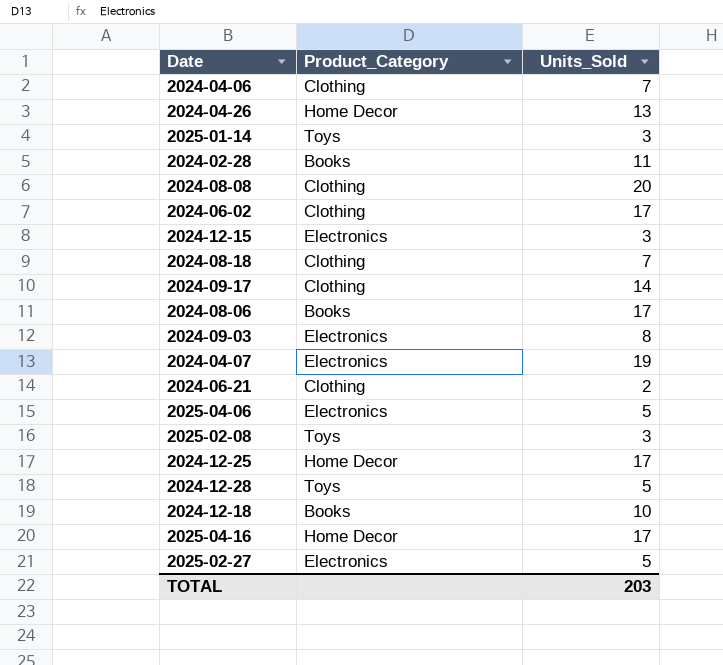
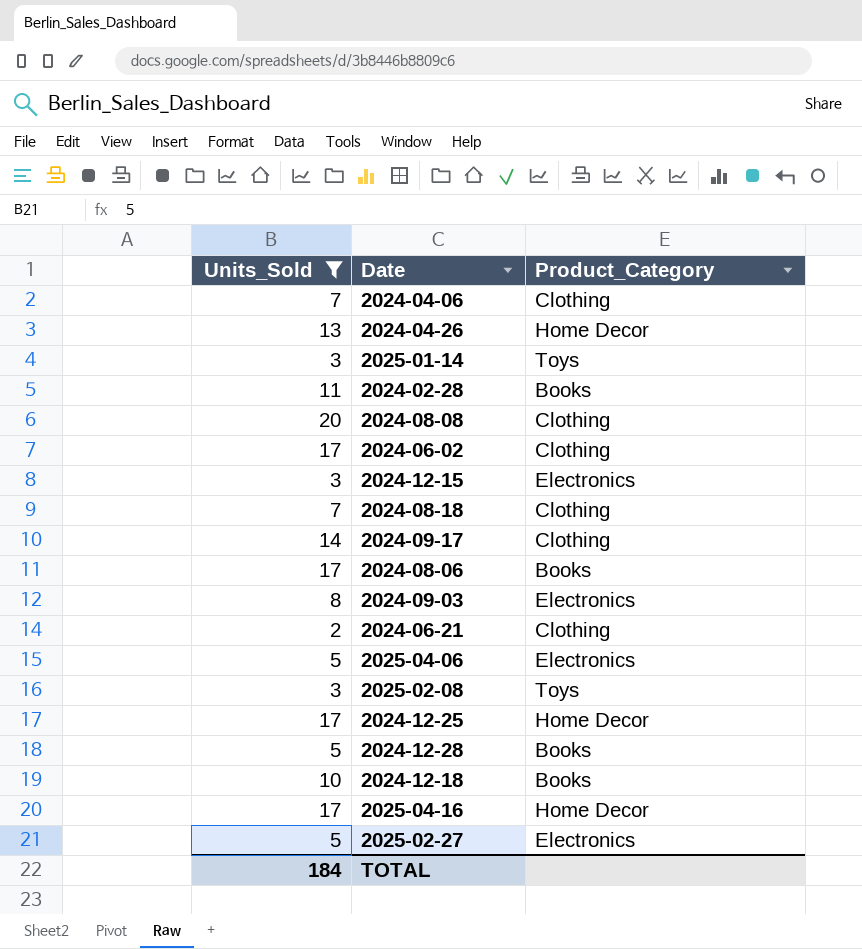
filter: none -> Units_Sold != 19
column Units_Sold | position: 3 -> 1
2024-12-28 | Product_Category: Toys -> Books
TOTAL | Units_Sold: 203 -> 184

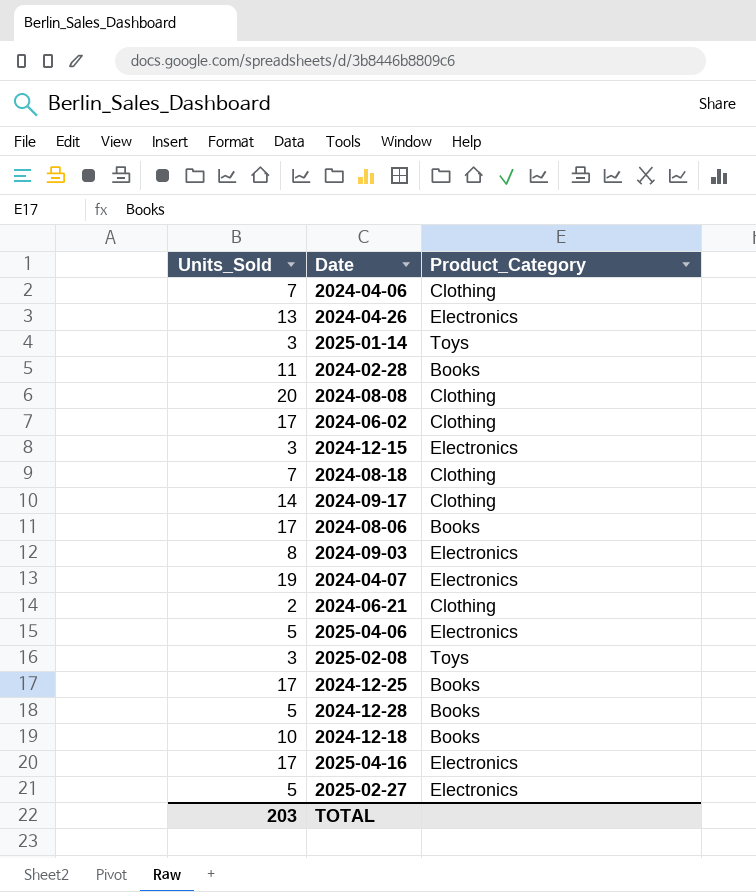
filter: Units_Sold != 19 -> none
2024-04-26 | Product_Category: Home Decor -> Electronics
2024-12-25 | Product_Category: Home Decor -> Books
2025-04-16 | Product_Category: Home Decor -> Electronics
TOTAL | Units_Sold: 184 -> 203

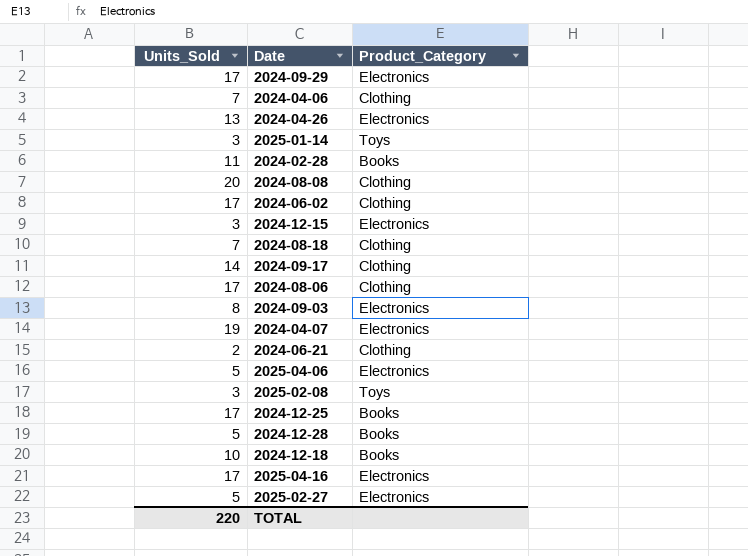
row 2024-09-29: none -> 17 | Electronics
2024-08-06 | Product_Category: Books -> Clothing
TOTAL | Units_Sold: 203 -> 220

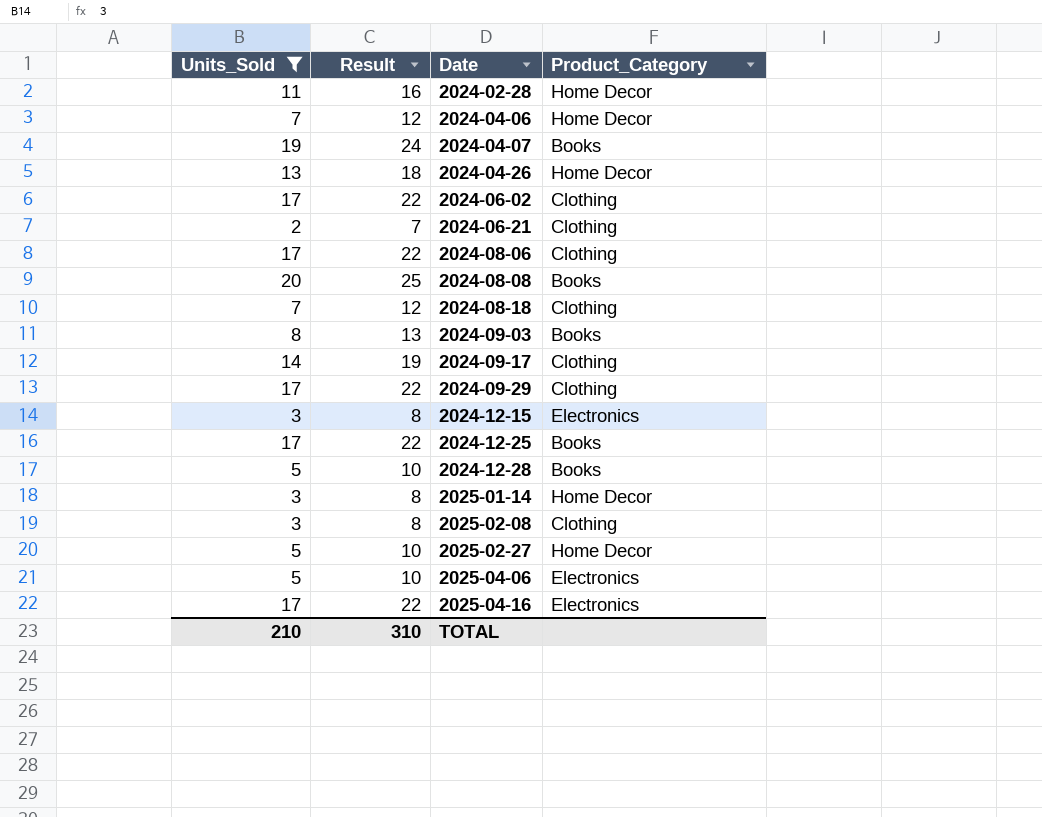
filter: none -> Units_Sold != 10
row order: none -> Date ascending
column Result | formula: none -> [Units_Sold] + 5
2024-02-28 | Product_Category: Books -> Home Decor
2024-04-06 | Product_Category: Clothing -> Home Decor
2024-04-07 | Product_Category: Electronics -> Books
2024-04-26 | Product_Category: Electronics -> Home Decor
2024-08-08 | Product_Category: Clothing -> Books
2024-09-03 | Product_Category: Electronics -> Books
2024-09-29 | Product_Category: Electronics -> Clothing
2025-01-14 | Product_Category: Toys -> Home Decor
2025-02-08 | Product_Category: Toys -> Clothing
2025-02-27 | Product_Category: Electronics -> Home Decor
TOTAL | Units_Sold: 220 -> 210

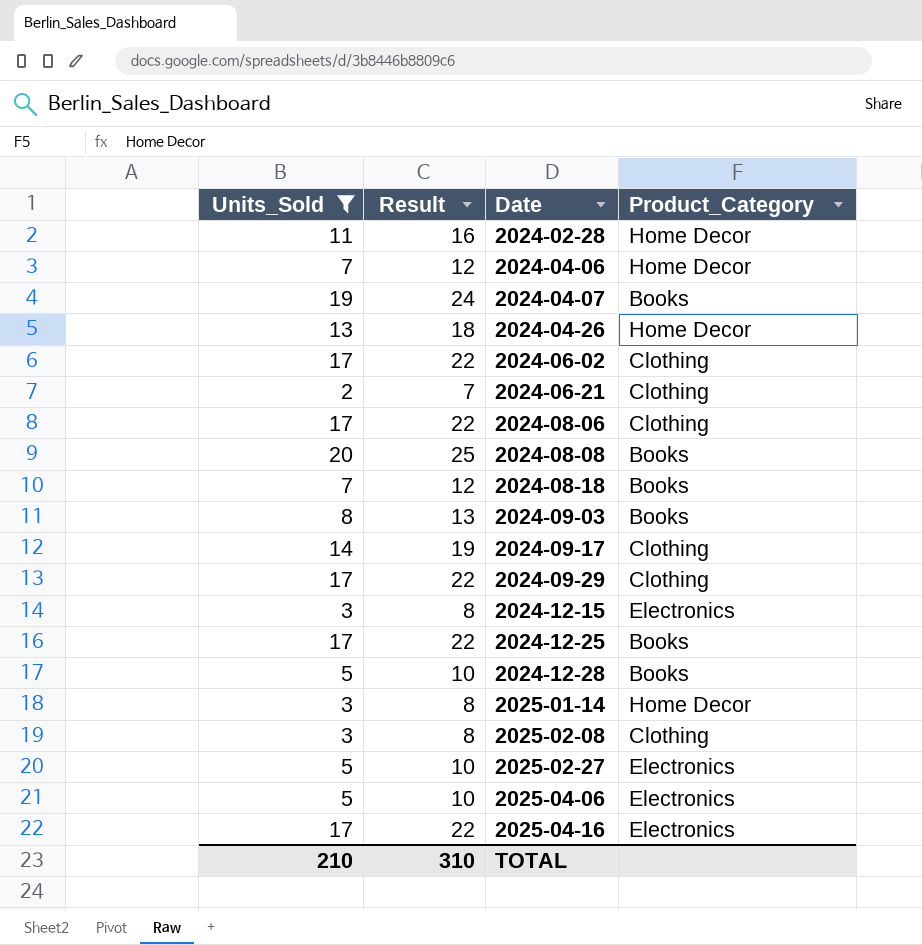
2024-08-18 | Product_Category: Clothing -> Books
2025-02-27 | Product_Category: Home Decor -> Electronics

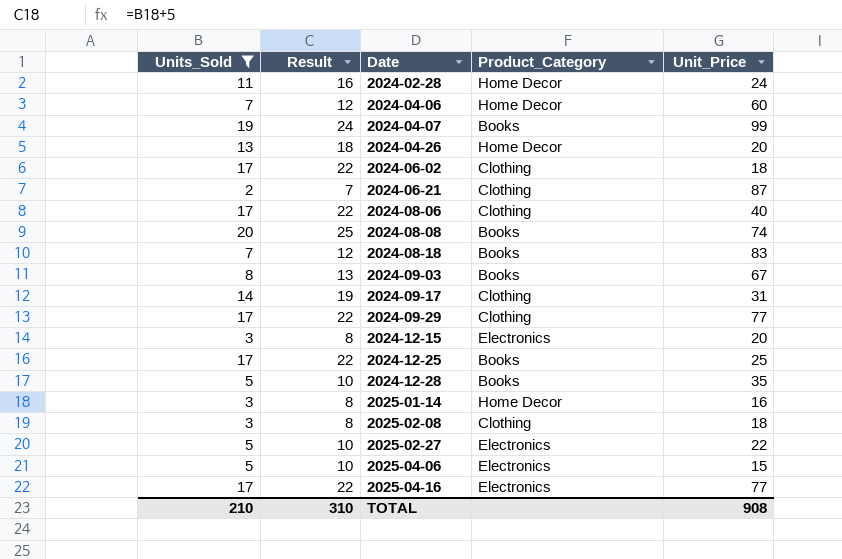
column Unit_Price | position: none -> 5

